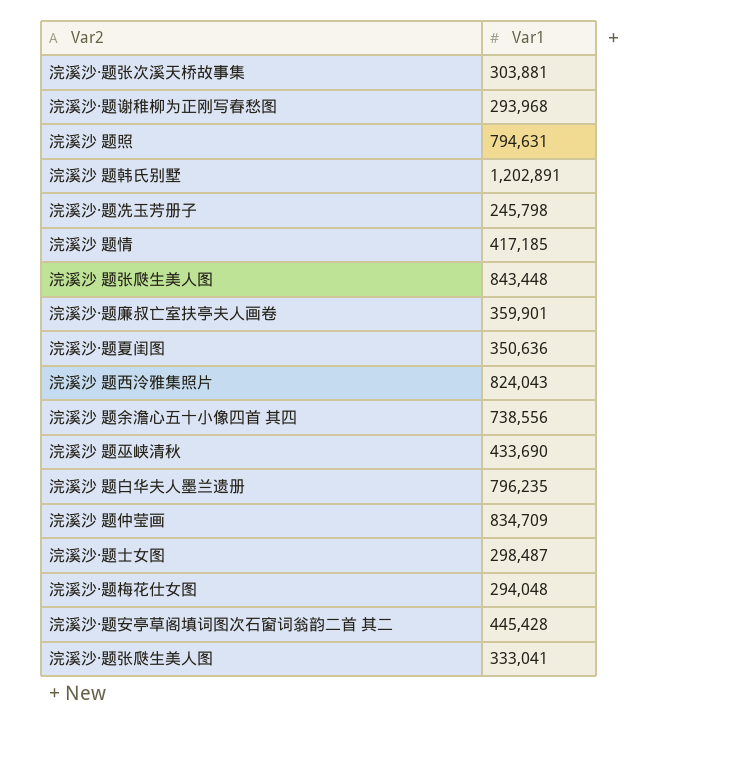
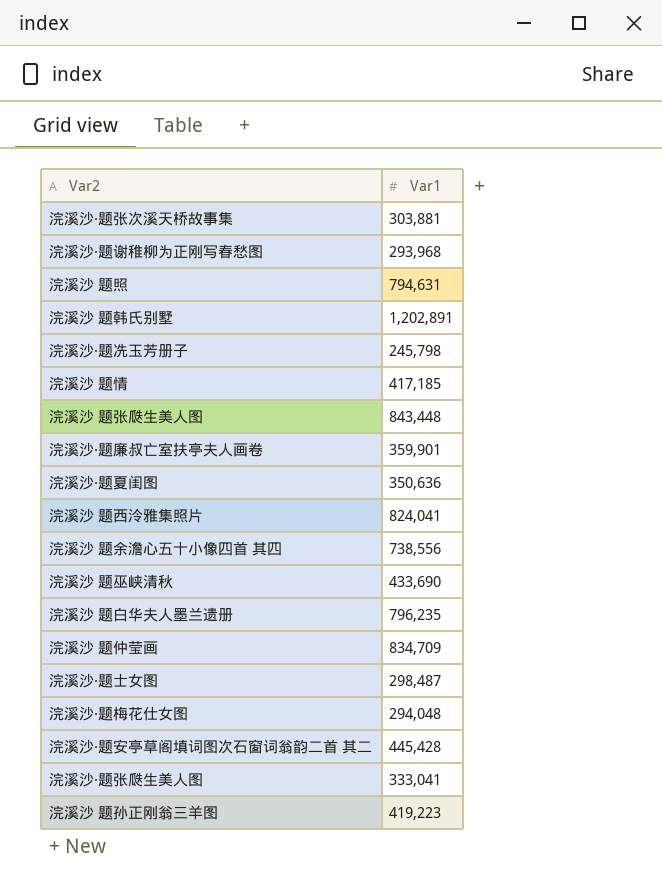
浣溪沙 题西泠雅集照片 | Var1: 824,043 -> 824,041
row 浣溪沙 题孙正刚翁三羊图: none -> 419,223

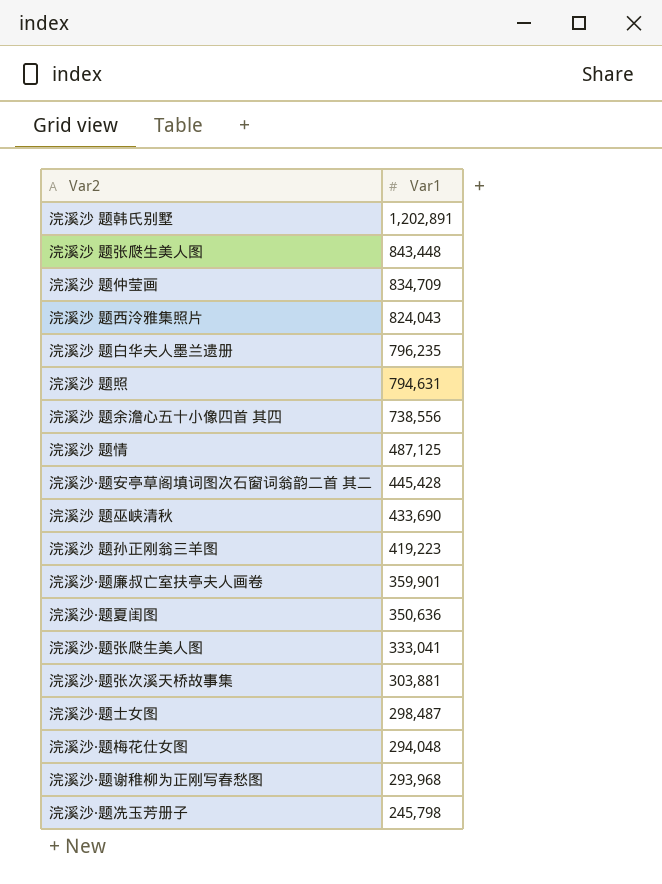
row order: none -> Var1 descending
浣溪沙 题西泠雅集照片 | Var1: 824,041 -> 824,043
浣溪沙 题情 | Var1: 417,185 -> 487,125

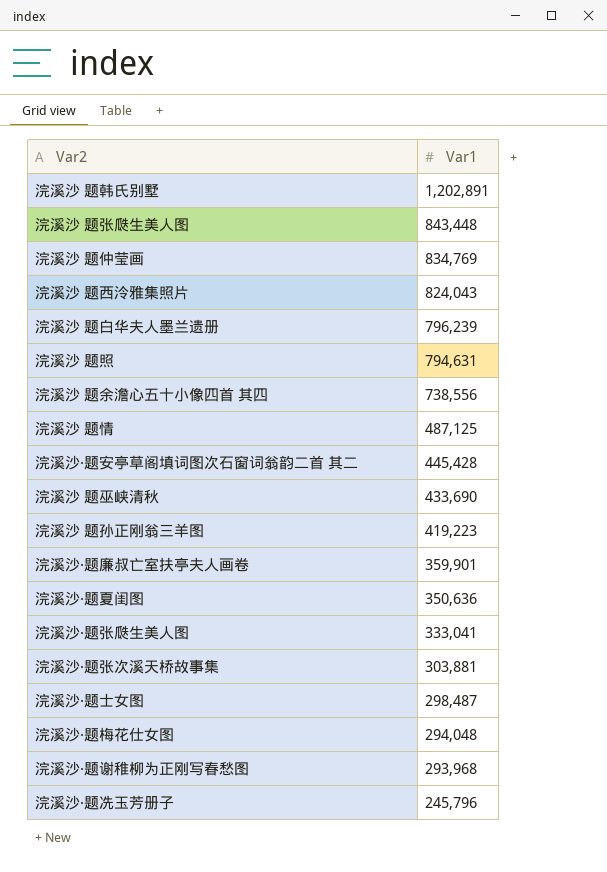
浣溪沙 题仲莹画 | Var1: 834,709 -> 834,769
浣溪沙 题白华夫人墨兰遗册 | Var1: 796,235 -> 796,239
浣溪沙·题冼玉芳册子 | Var1: 245,798 -> 245,796

